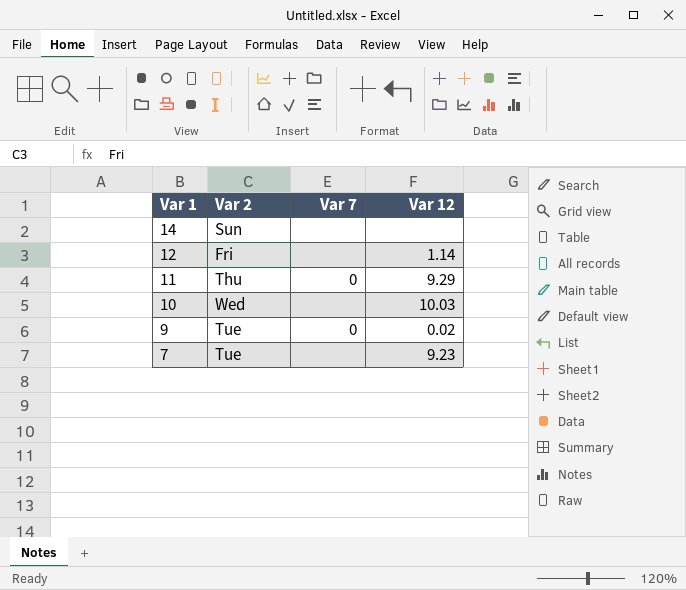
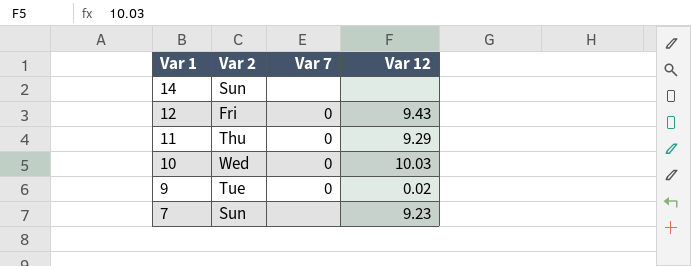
12 | Var 7: none -> 0
12 | Var 12: 1.14 -> 9.43
10 | Var 7: none -> 0
7 | Var 2: Tue -> Sun

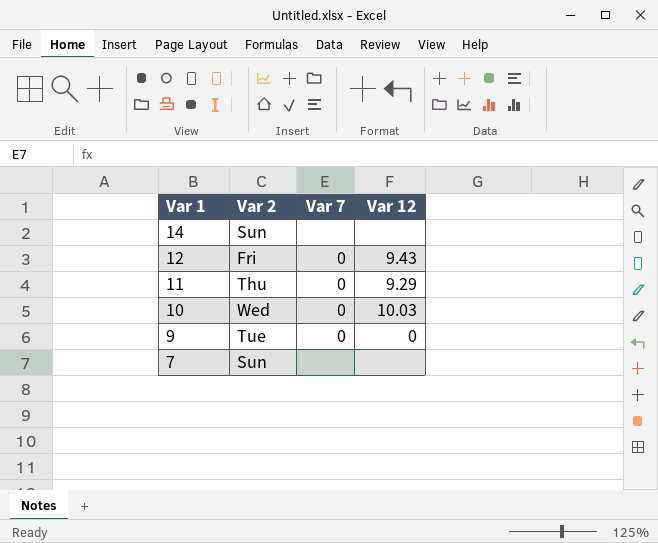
9 | Var 12: 0.02 -> 0
7 | Var 12: 9.23 -> none

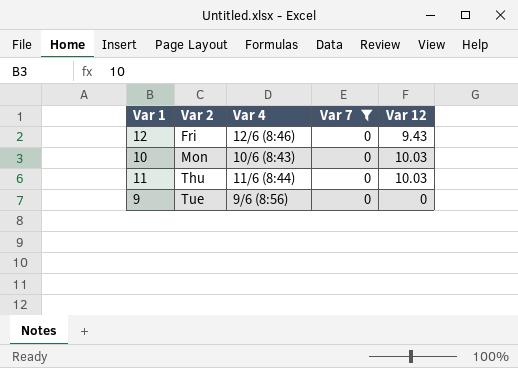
filter: none -> Var 7 = 0
row order: Var 1 descending -> Var 2 ascending
column Var 4 | position: none -> 3
10 | Var 2: Wed -> Mon
11 | Var 12: 9.29 -> 10.03

